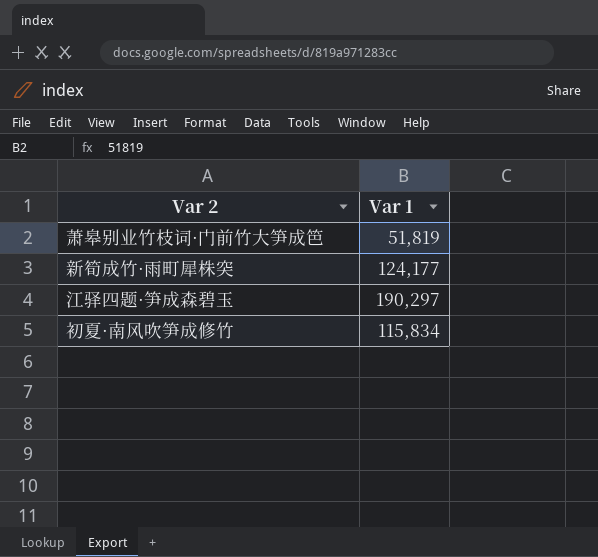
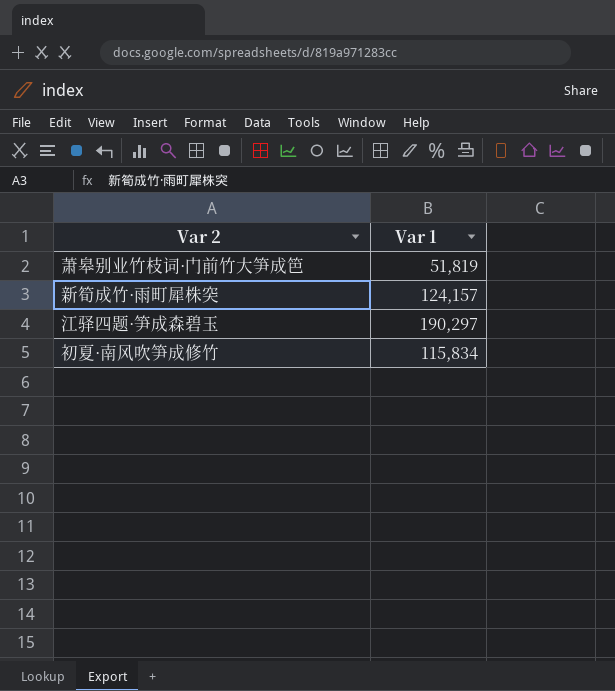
新筍成竹·雨町犀株突 | Var 1: 124,177 -> 124,157

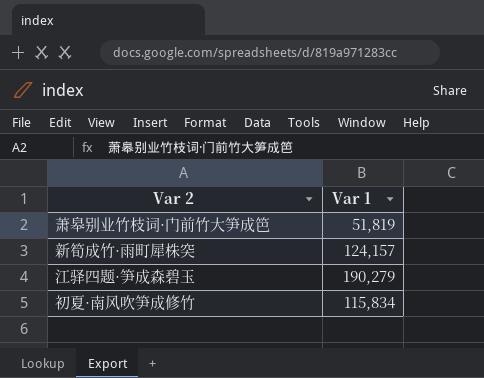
江驿四题·笋成森碧玉 | Var 1: 190,297 -> 190,279

